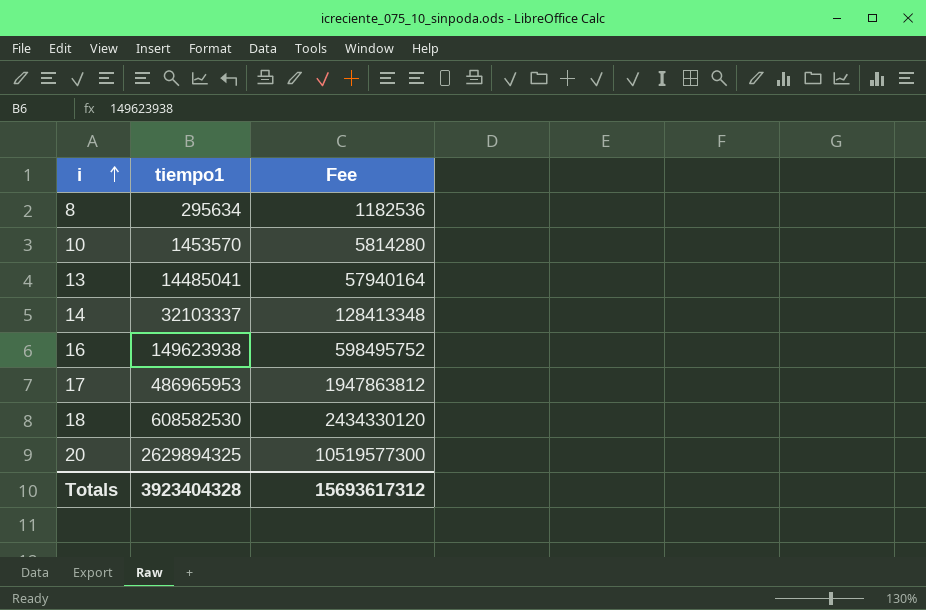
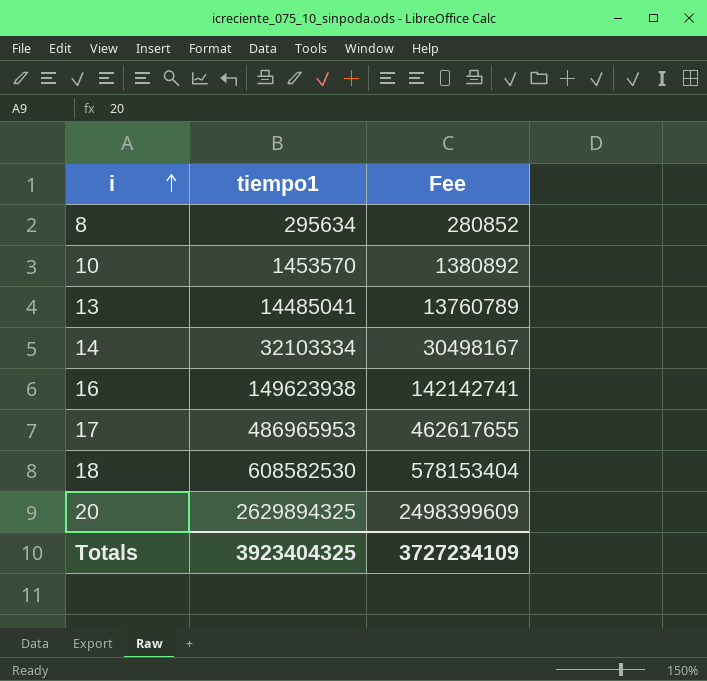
column Fee | formula: [tiempo1] * 4 -> [tiempo1] * 0.95
14 | tiempo1: 32103337 -> 32103334
Totals | tiempo1: 3923404328 -> 3923404325
Totals | Fee: 15693617312 -> 3727234109

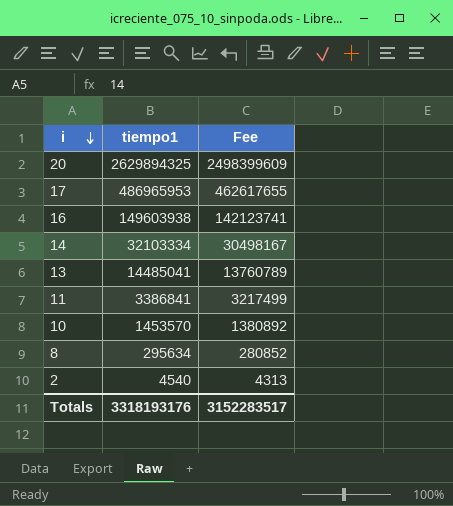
row order: i ascending -> i descending
row 18: 608582530 | 578153404 -> none
16 | tiempo1: 149623938 -> 149603938
16 | Fee: 142142741 -> 142123741
row 11: none -> 3386841 | 3217499
row 2: none -> 4540 | 4313
Totals | tiempo1: 3923404325 -> 3318193176
Totals | Fee: 3727234109 -> 3152283517

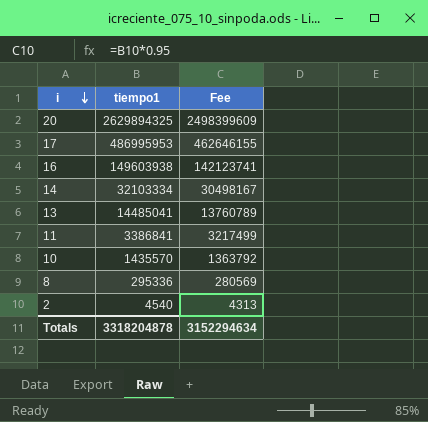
17 | tiempo1: 486965953 -> 486995953
17 | Fee: 462617655 -> 462646155
10 | tiempo1: 1453570 -> 1435570
10 | Fee: 1380892 -> 1363792
8 | tiempo1: 295634 -> 295336
8 | Fee: 280852 -> 280569
Totals | tiempo1: 3318193176 -> 3318204878
Totals | Fee: 3152283517 -> 3152294634

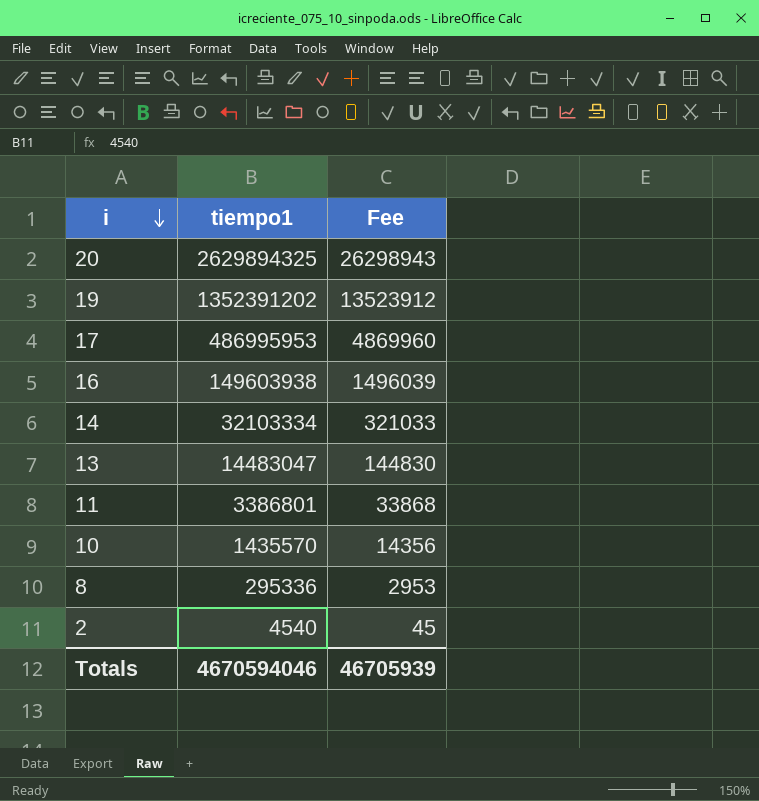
column Fee | formula: [tiempo1] * 0.95 -> [tiempo1] * 0.01
row 19: none -> 1352391202 | 13523912
13 | tiempo1: 14485041 -> 14483047
11 | tiempo1: 3386841 -> 3386801
Totals | tiempo1: 3318204878 -> 4670594046
Totals | Fee: 3152294634 -> 46705939

